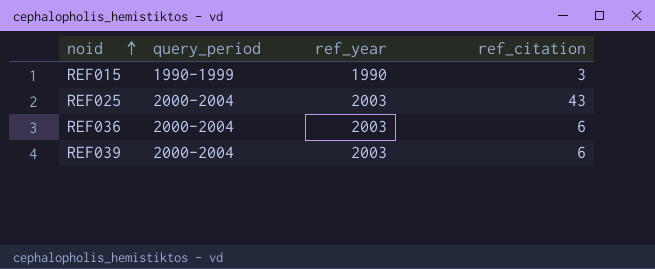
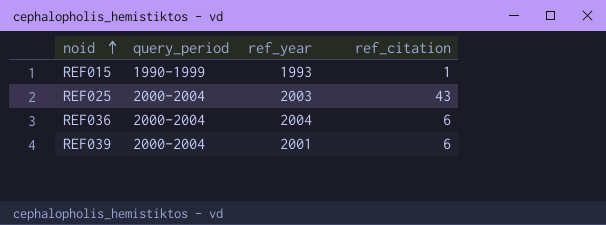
REF015 | ref_year: 1990 -> 1993
REF015 | ref_citation: 3 -> 1
REF036 | ref_year: 2003 -> 2004
REF039 | ref_year: 2003 -> 2001

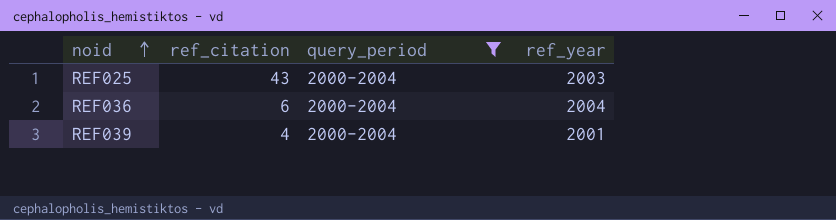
filter: none -> query_period = 2000-2004
column ref_citation | position: 4 -> 2
REF039 | ref_citation: 6 -> 4

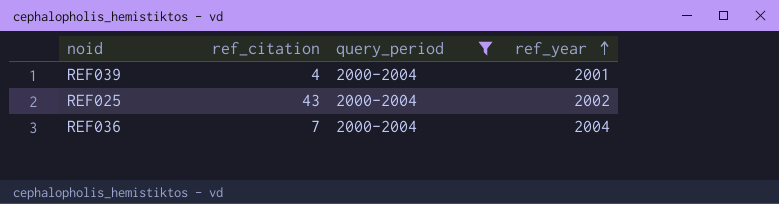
row order: noid ascending -> ref_year ascending
REF025 | ref_year: 2003 -> 2002
REF036 | ref_citation: 6 -> 7

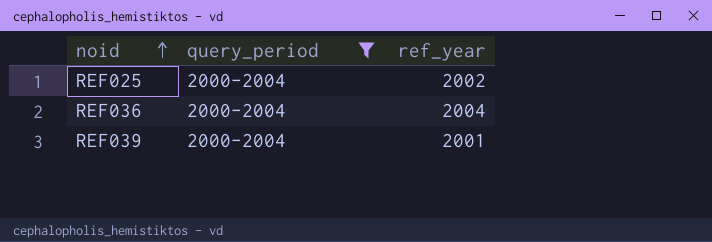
row order: ref_year ascending -> noid ascending
column ref_citation | position: 2 -> none

